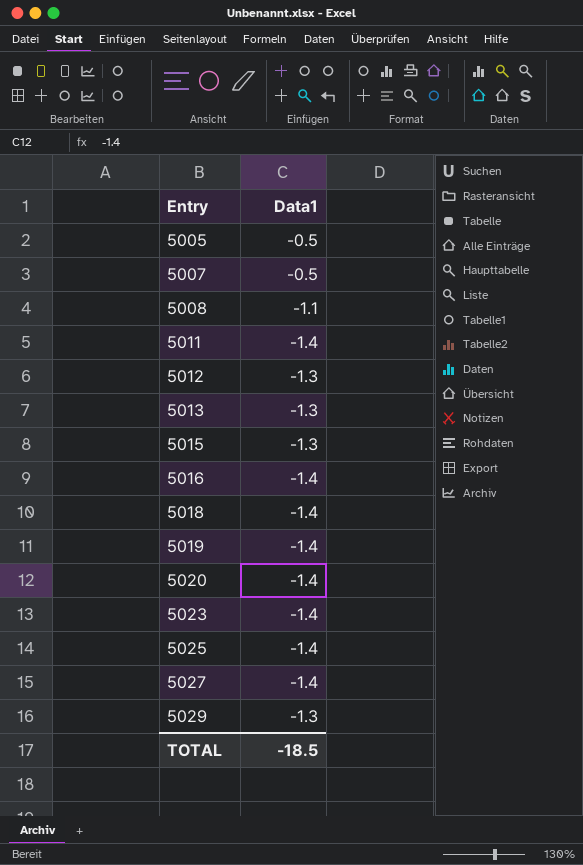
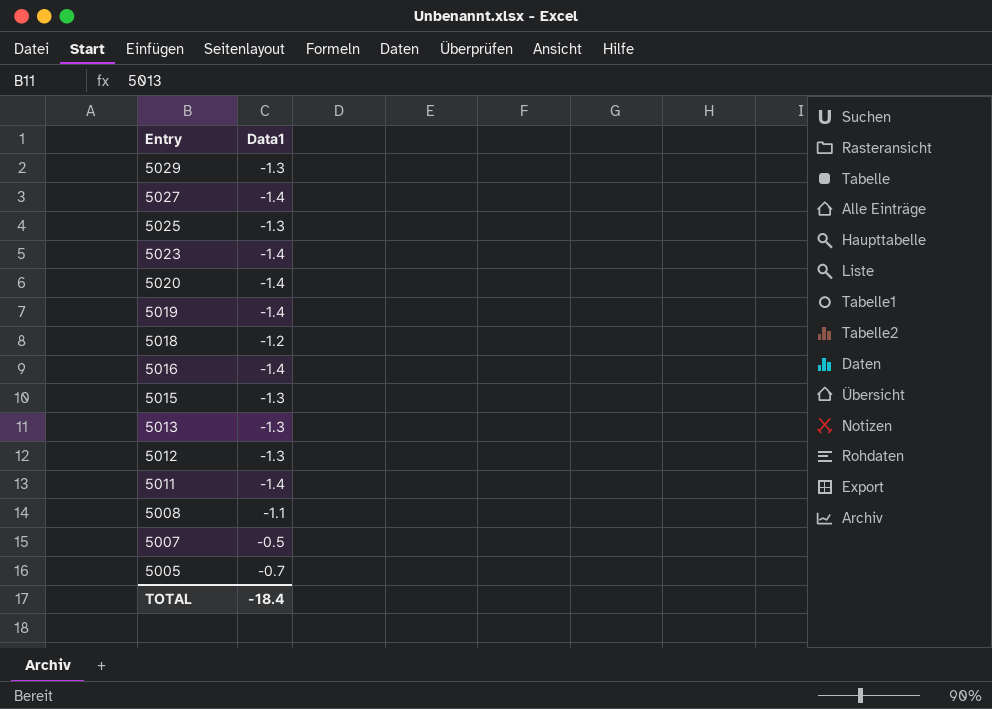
row order: Entry ascending -> Entry descending
5025 | Data1: -1.4 -> -1.3
5018 | Data1: -1.4 -> -1.2
5005 | Data1: -0.5 -> -0.7
TOTAL | Data1: -18.5 -> -18.4

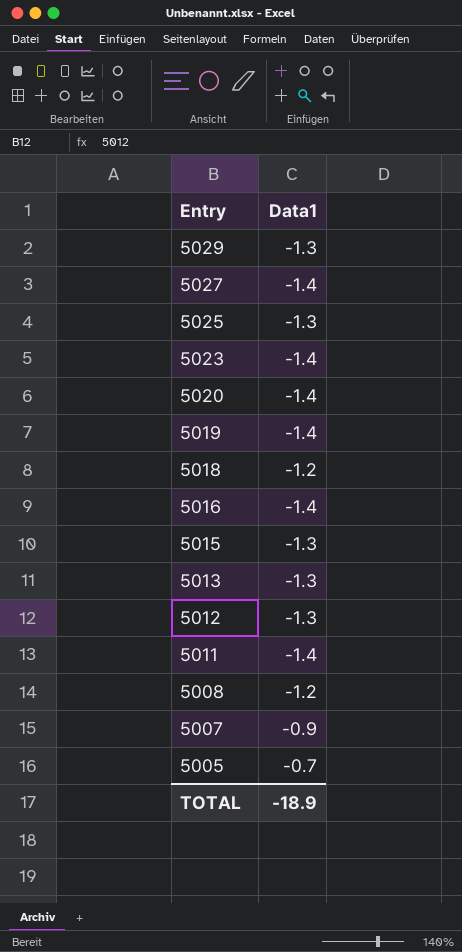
5008 | Data1: -1.1 -> -1.2
5007 | Data1: -0.5 -> -0.9
TOTAL | Data1: -18.4 -> -18.9

